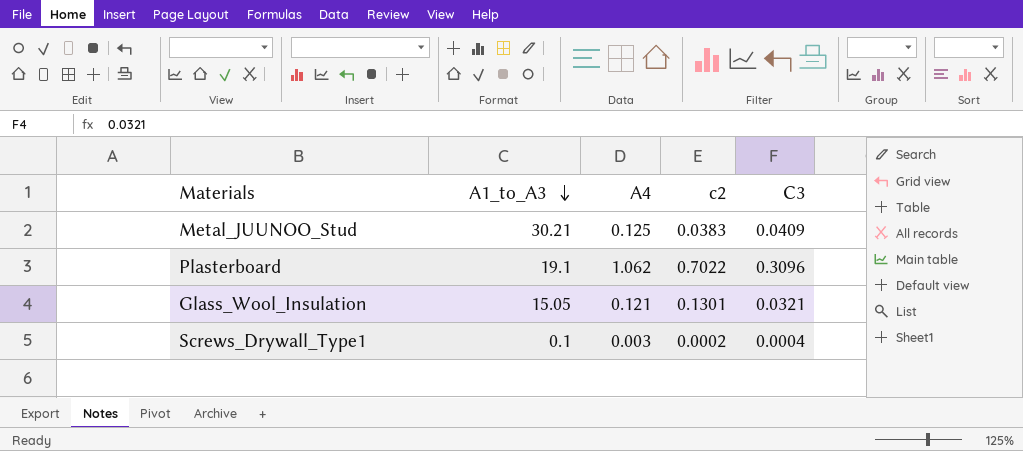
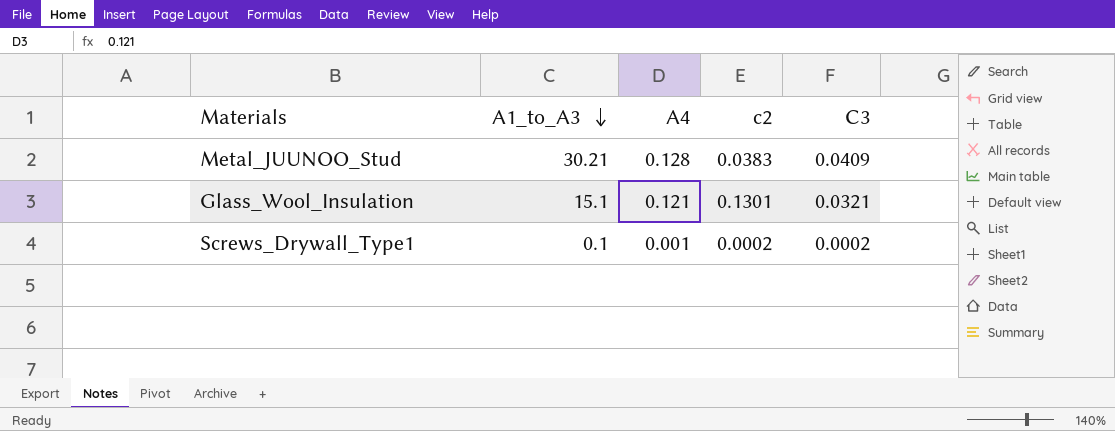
row Plasterboard: 19.1 | 1.062 | 0.7022 | 0.3096 -> none
Metal_JUUNOO_Stud | A4: 0.125 -> 0.128
Glass_Wool_Insulation | A1_to_A3: 15.05 -> 15.1
Screws_Drywall_Type1 | A4: 0.003 -> 0.001
Screws_Drywall_Type1 | C3: 0.0004 -> 0.0002

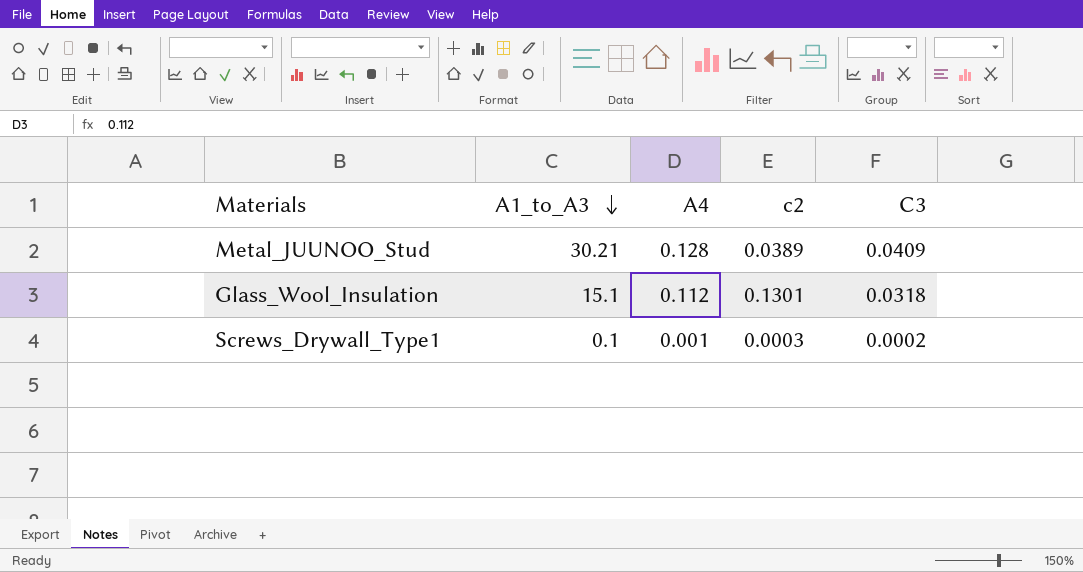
Metal_JUUNOO_Stud | c2: 0.0383 -> 0.0389
Glass_Wool_Insulation | A4: 0.121 -> 0.112
Glass_Wool_Insulation | C3: 0.0321 -> 0.0318
Screws_Drywall_Type1 | c2: 0.0002 -> 0.0003

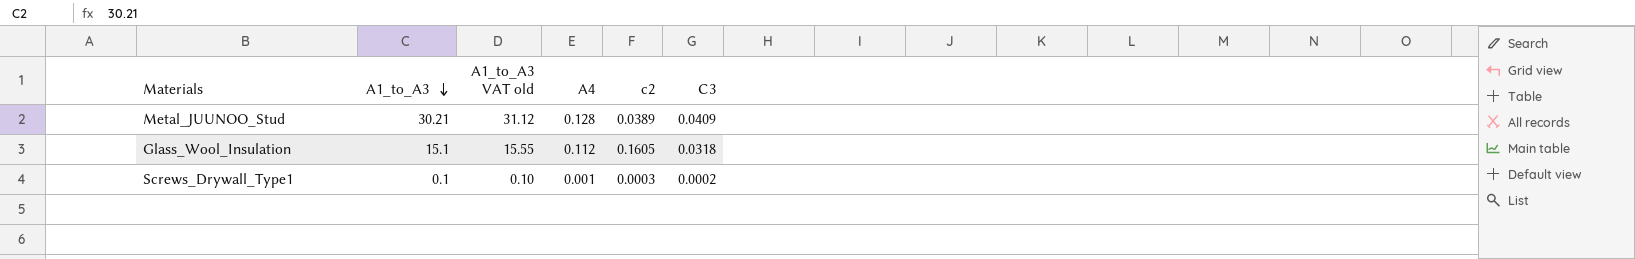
column A1_to_A3 VAT old | formula: none -> [A1_to_A3] * 1.03
Glass_Wool_Insulation | c2: 0.1301 -> 0.1605

